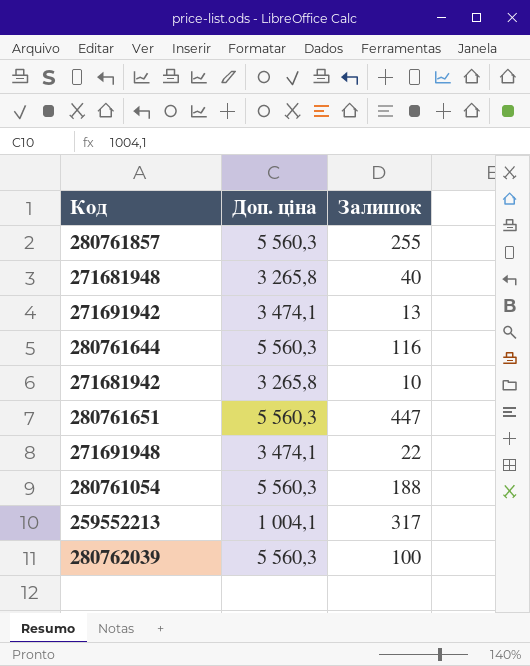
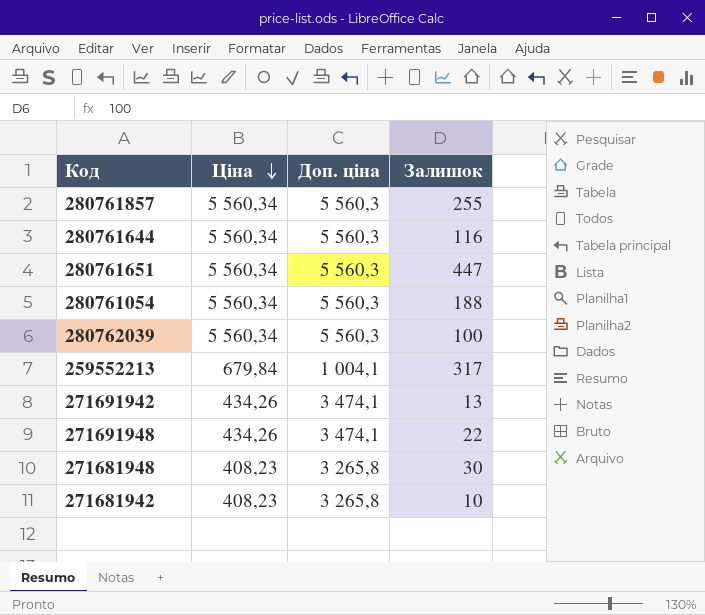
row order: none -> Ціна descending
column Ціна | position: none -> 2
271681948 | Залишок: 40 -> 30

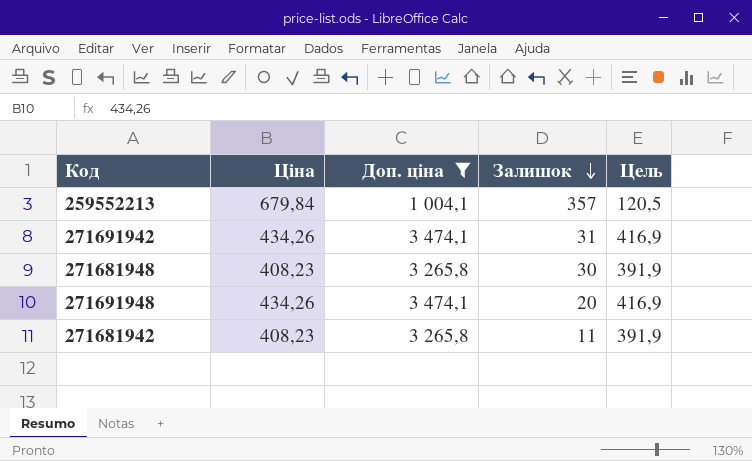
filter: none -> Доп. ціна != 5 560,3
row order: Ціна descending -> Залишок descending
column Цель | formula: none -> [Доп. ціна] * 0,12
259552213 | Залишок: 317 -> 357
271691942 | Залишок: 13 -> 31
271691948 | Залишок: 22 -> 20
271681942 | Залишок: 10 -> 11

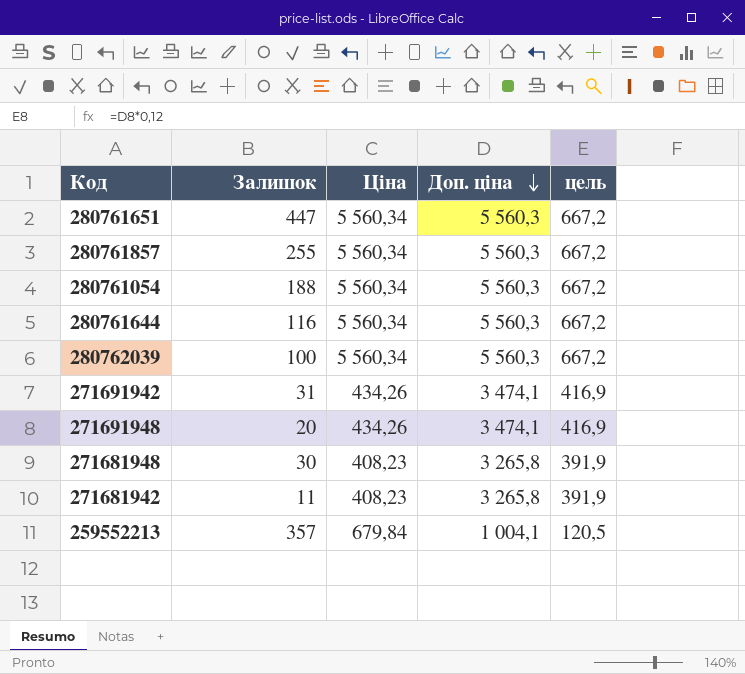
filter: Доп. ціна != 5 560,3 -> none
row order: Залишок descending -> Доп. ціна descending
column Залишок | position: 4 -> 2
column name: Цель -> цель

